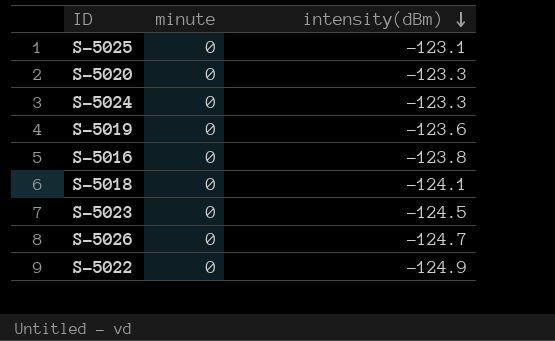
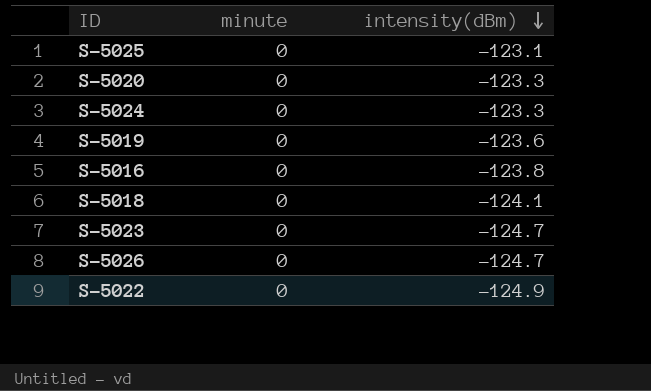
S-5023 | intensity(dBm): -124.5 -> -124.7

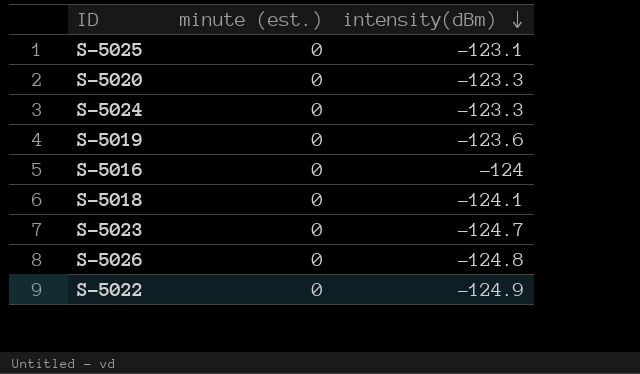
column name: minute -> minute (est.)
S-5016 | intensity(dBm): -123.8 -> -124
S-5026 | intensity(dBm): -124.7 -> -124.8

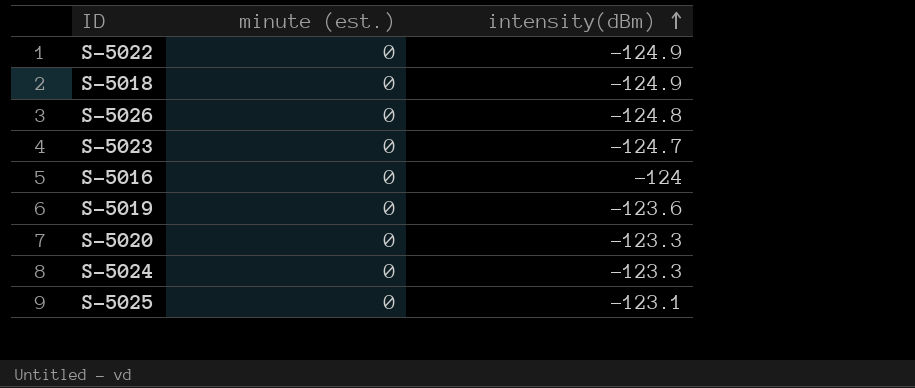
row order: intensity(dBm) descending -> intensity(dBm) ascending
S-5018 | intensity(dBm): -124.1 -> -124.9

